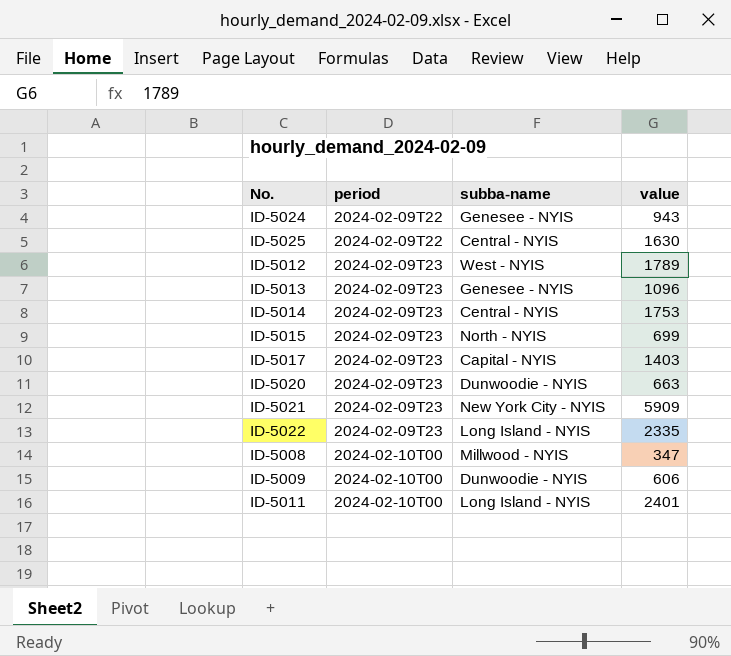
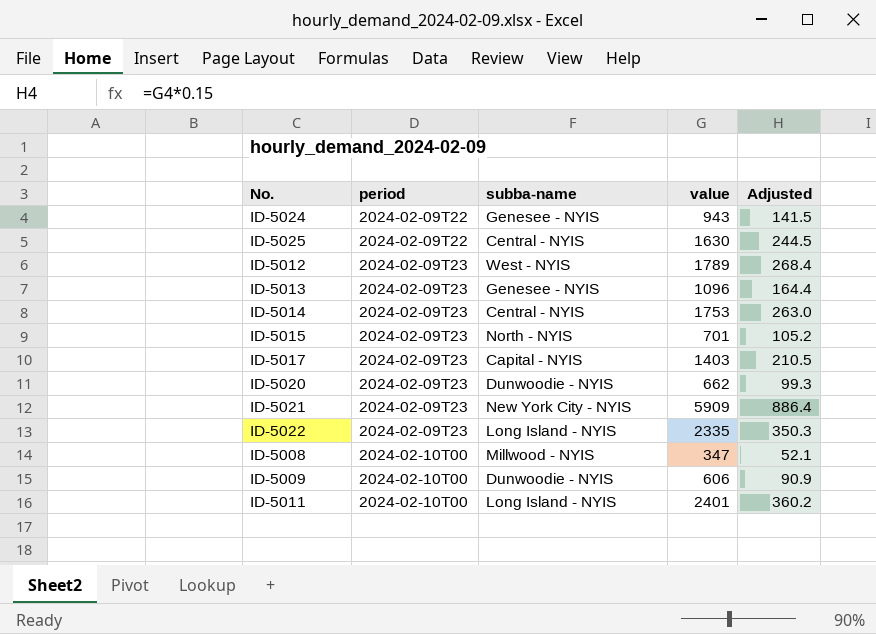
column Adjusted | formula: none -> [value] * 0.15
ID-5015 | value: 699 -> 701
ID-5020 | value: 663 -> 662

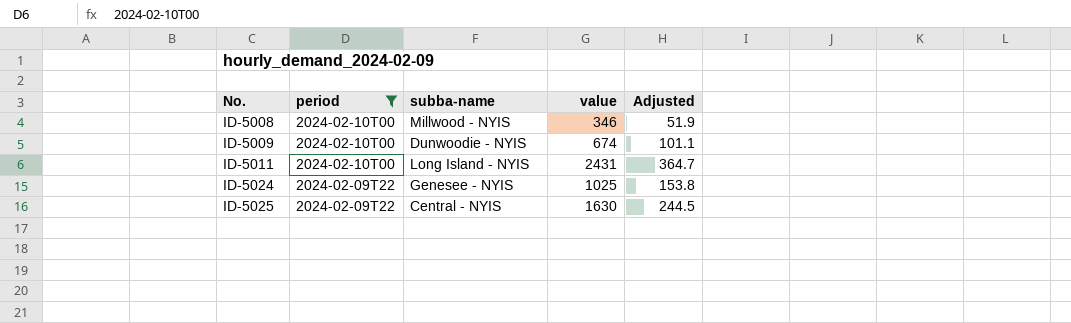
filter: none -> period != 2024-02-09T23
row order: period ascending -> No. ascending
ID-5008 | value: 347 -> 346
ID-5008 | Adjusted: 52.1 -> 51.9
ID-5009 | value: 606 -> 674
ID-5009 | Adjusted: 90.9 -> 101.1
ID-5011 | value: 2401 -> 2431
ID-5011 | Adjusted: 360.2 -> 364.7
ID-5024 | value: 943 -> 1025
ID-5024 | Adjusted: 141.5 -> 153.8

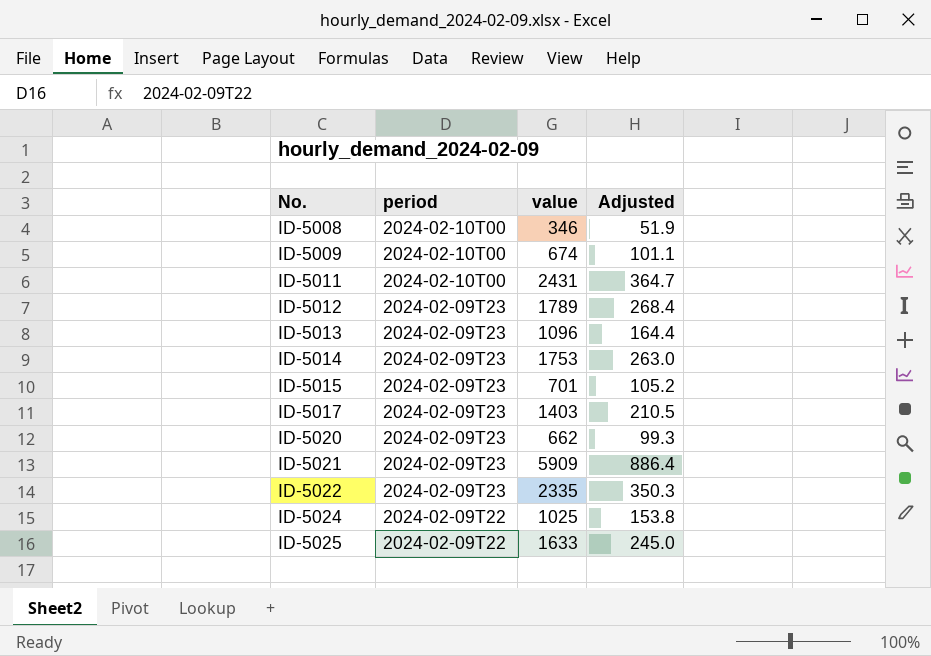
filter: period != 2024-02-09T23 -> none
column subba-name | position: 3 -> none
ID-5025 | value: 1630 -> 1633
ID-5025 | Adjusted: 244.5 -> 245.0

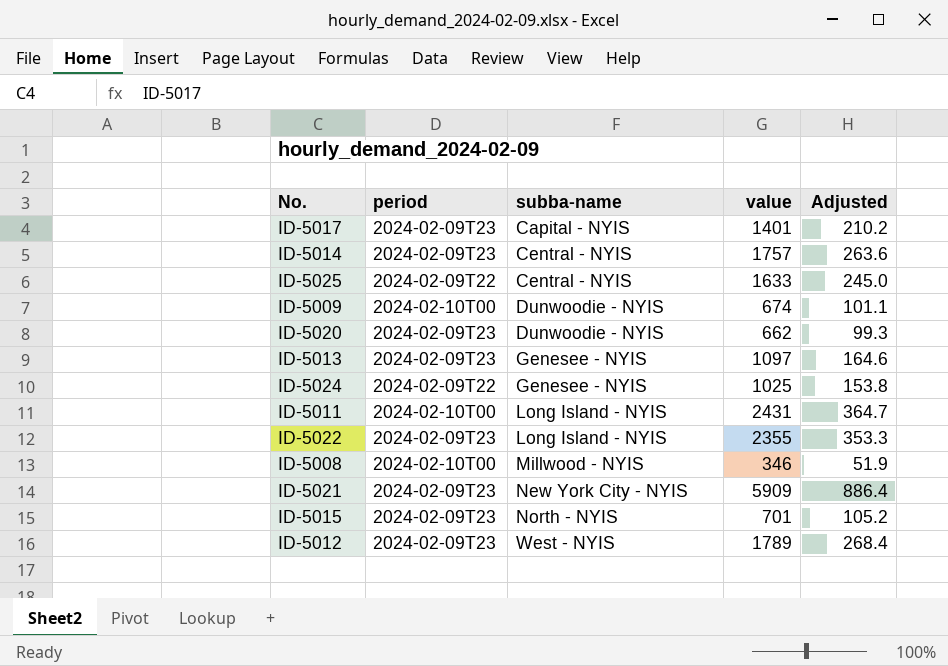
row order: No. ascending -> subba-name ascending
column subba-name | position: none -> 3
ID-5017 | value: 1403 -> 1401
ID-5017 | Adjusted: 210.5 -> 210.2
ID-5014 | value: 1753 -> 1757
ID-5014 | Adjusted: 263.0 -> 263.6
ID-5013 | value: 1096 -> 1097
ID-5013 | Adjusted: 164.4 -> 164.6
ID-5022 | value: 2335 -> 2355
ID-5022 | Adjusted: 350.3 -> 353.3

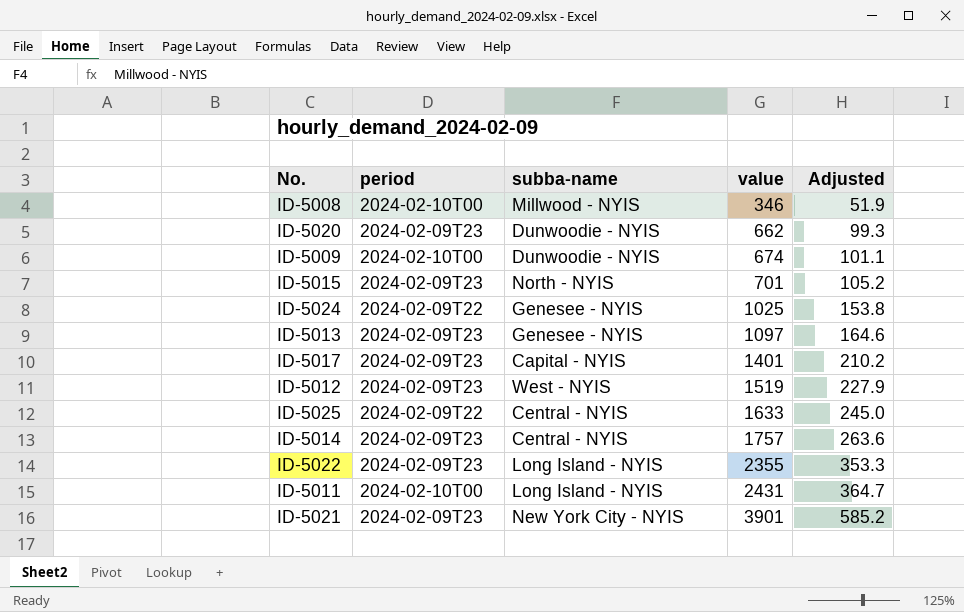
row order: subba-name ascending -> value ascending
ID-5012 | value: 1789 -> 1519
ID-5012 | Adjusted: 268.4 -> 227.9
ID-5021 | value: 5909 -> 3901
ID-5021 | Adjusted: 886.4 -> 585.2

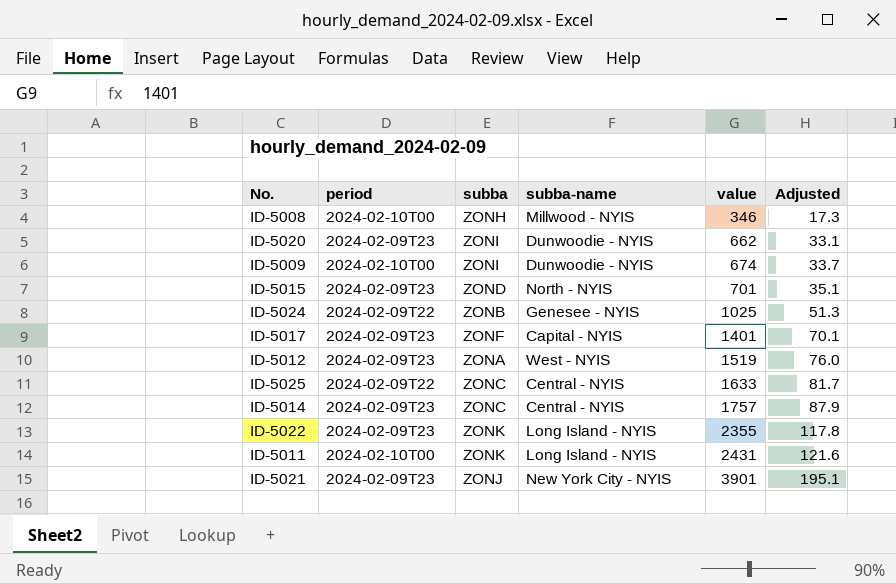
column subba | position: none -> 3
column Adjusted | formula: [value] * 0.15 -> [value] * 0.05
row ID-5013: 2024-02-09T23 | Genesee - NYIS | 1097 | 164.6 -> none

